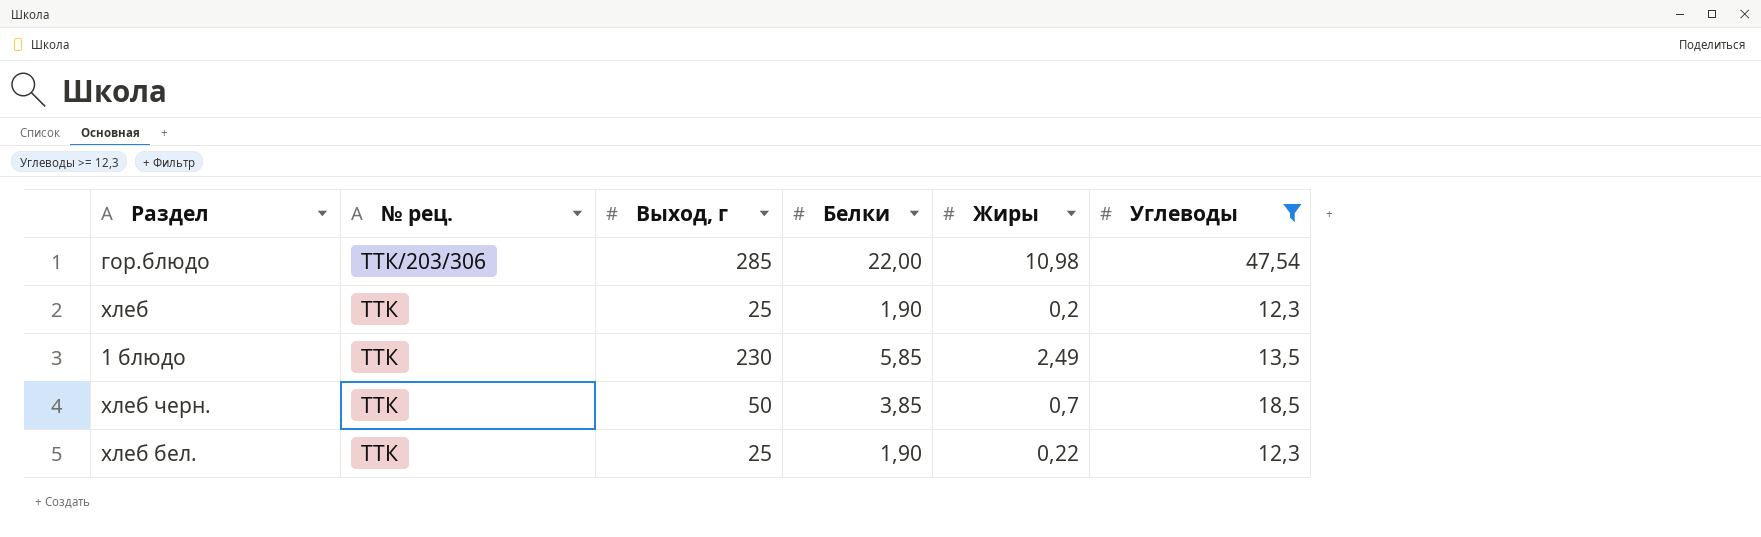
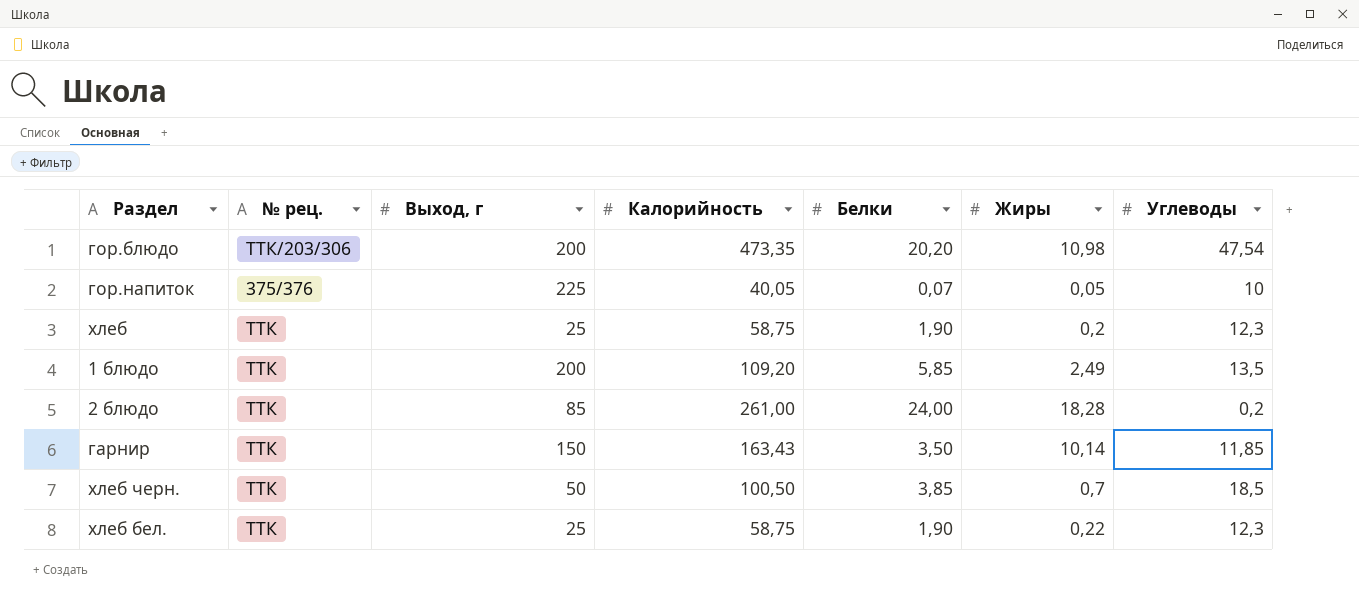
filter: Углеводы >= 12,3 -> none
column Калорийность | position: none -> 4
гор.блюдо | Выход, г: 285 -> 200
гор.блюдо | Белки: 22,00 -> 20,20
1 блюдо | Выход, г: 230 -> 200

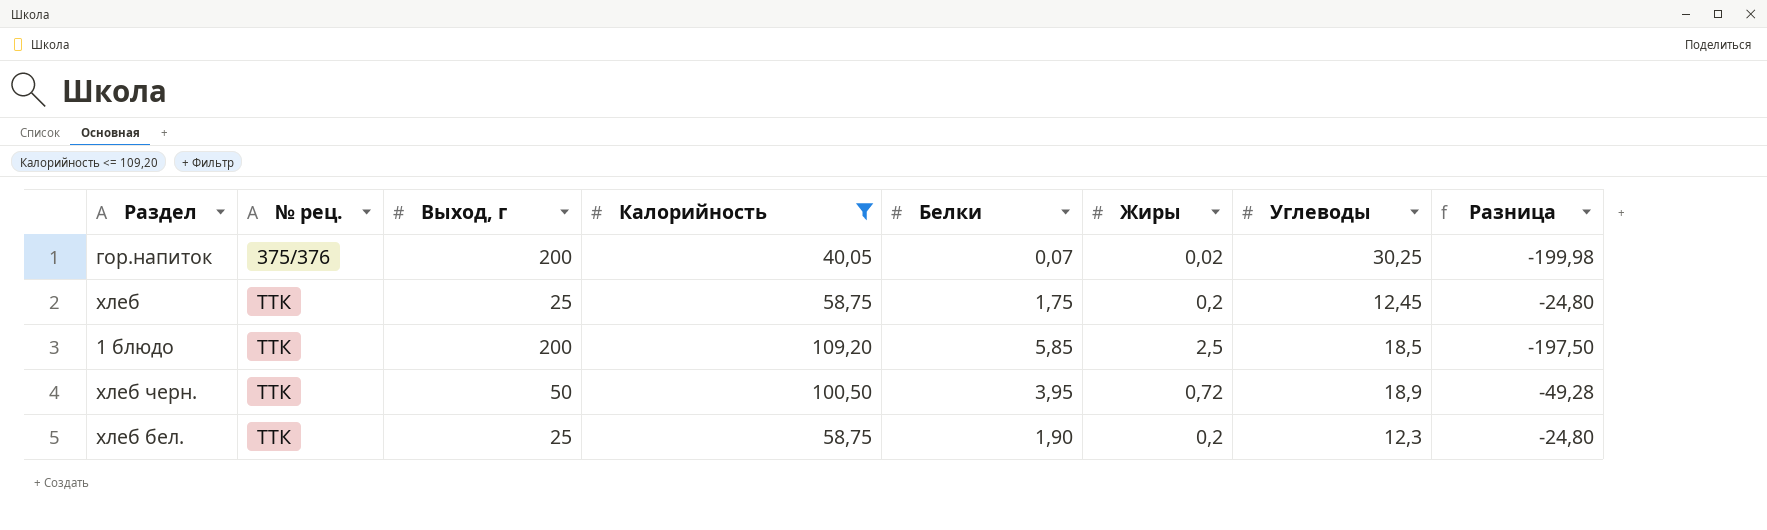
filter: none -> Калорийность <= 109,20
column Разница | formula: none -> [Жиры] - [Выход, г]
гор.напиток | Выход, г: 225 -> 200
гор.напиток | Жиры: 0,05 -> 0,02
гор.напиток | Углеводы: 10 -> 30,25
хлеб | Белки: 1,90 -> 1,75
хлеб | Углеводы: 12,3 -> 12,45
1 блюдо | Жиры: 2,49 -> 2,5
1 блюдо | Углеводы: 13,5 -> 18,5
хлеб черн. | Белки: 3,85 -> 3,95
хлеб черн. | Жиры: 0,7 -> 0,72
хлеб черн. | Углеводы: 18,5 -> 18,9
хлеб бел. | Жиры: 0,22 -> 0,2

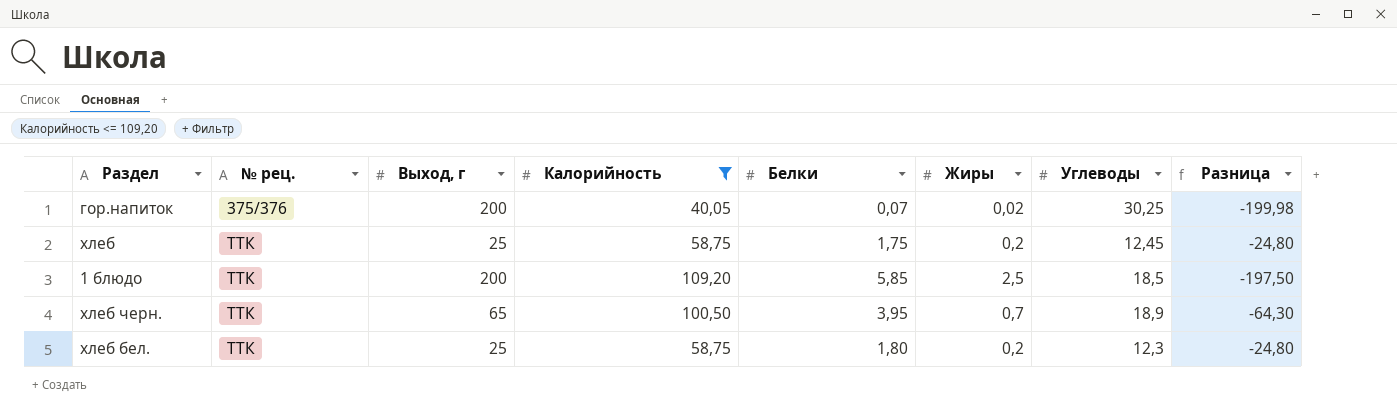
хлеб черн. | Выход, г: 50 -> 65
хлеб черн. | Жиры: 0,72 -> 0,7
хлеб черн. | Разница: -49,28 -> -64,30
хлеб бел. | Белки: 1,90 -> 1,80

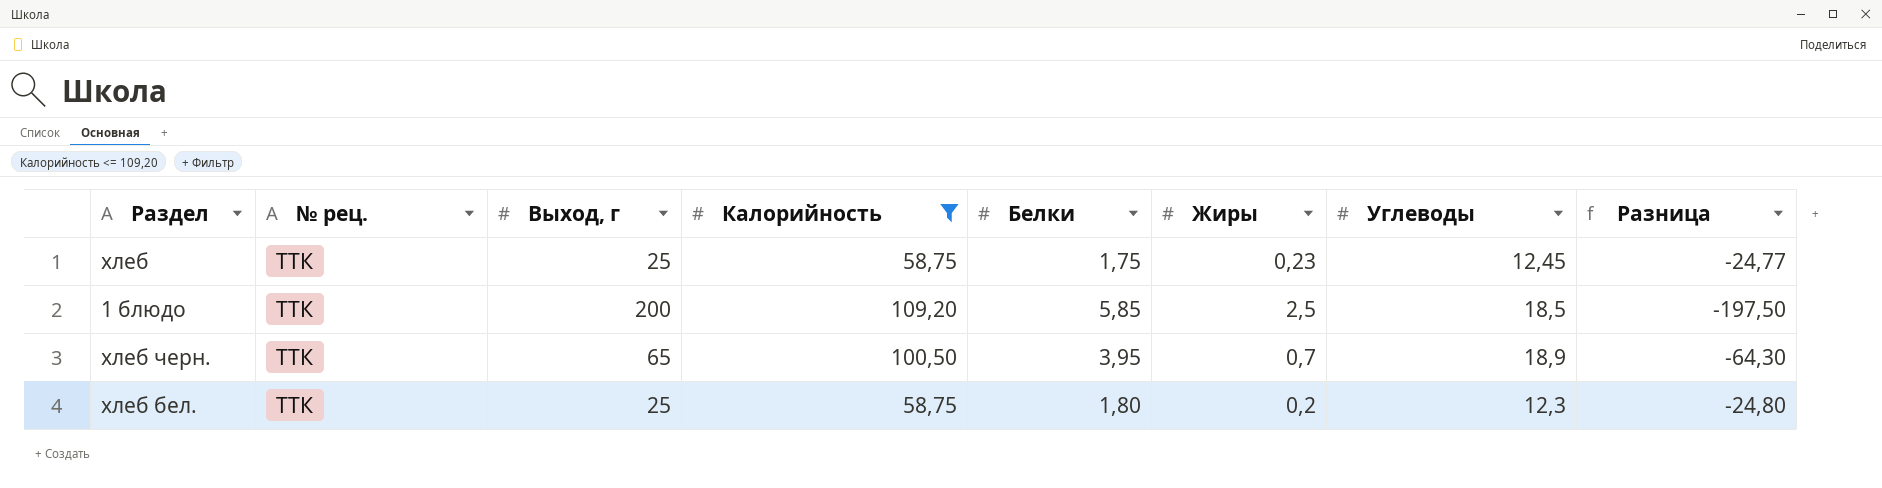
row гор.напиток: 375/376 | 200 | 40,05 | 0,07 | 0,02 | 30,25 | -199,98 -> none
хлеб | Жиры: 0,2 -> 0,23
хлеб | Разница: -24,80 -> -24,77

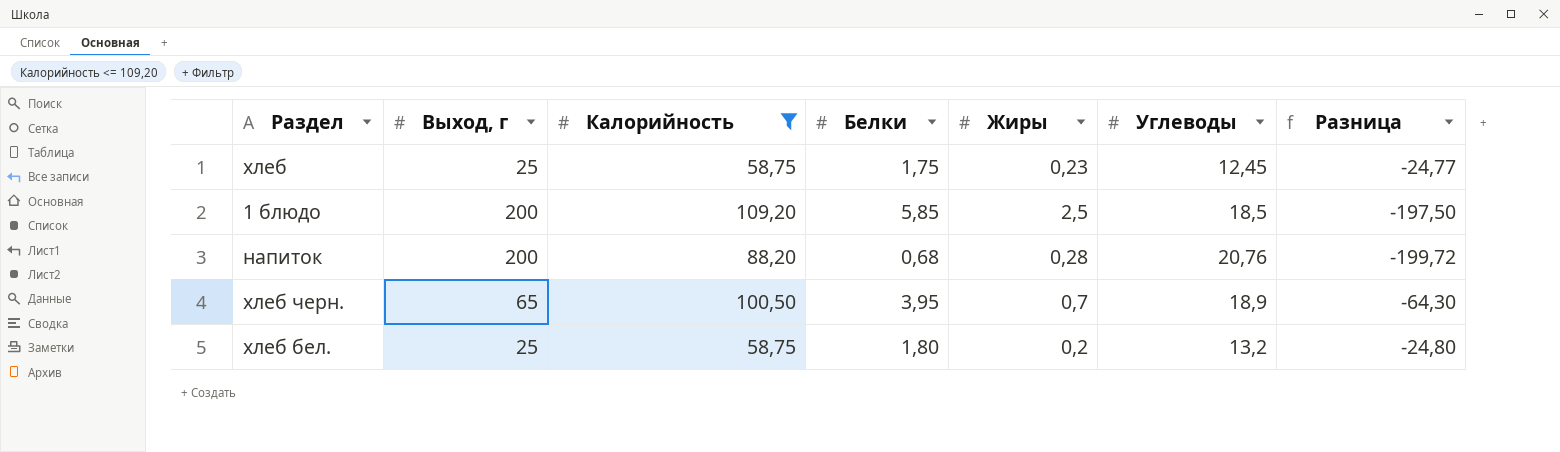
column № рец. | position: 2 -> none
row напиток: none -> 200 | 88,20 | 0,68 | 0,28 | 20,76 | -199,72
хлеб бел. | Углеводы: 12,3 -> 13,2

